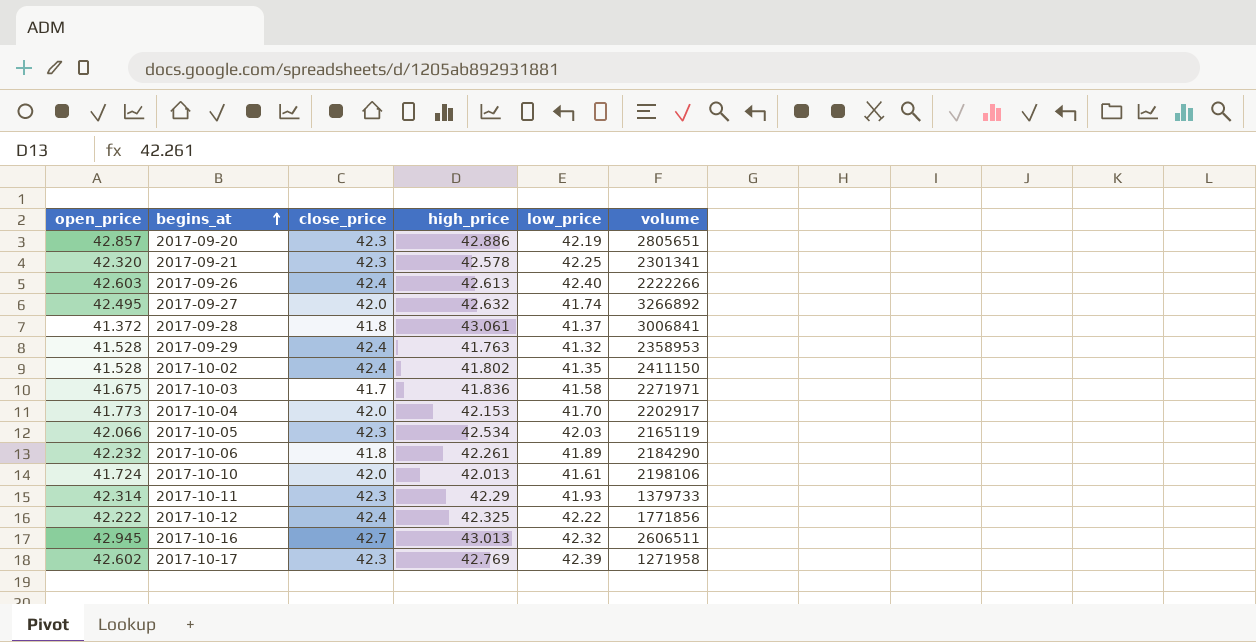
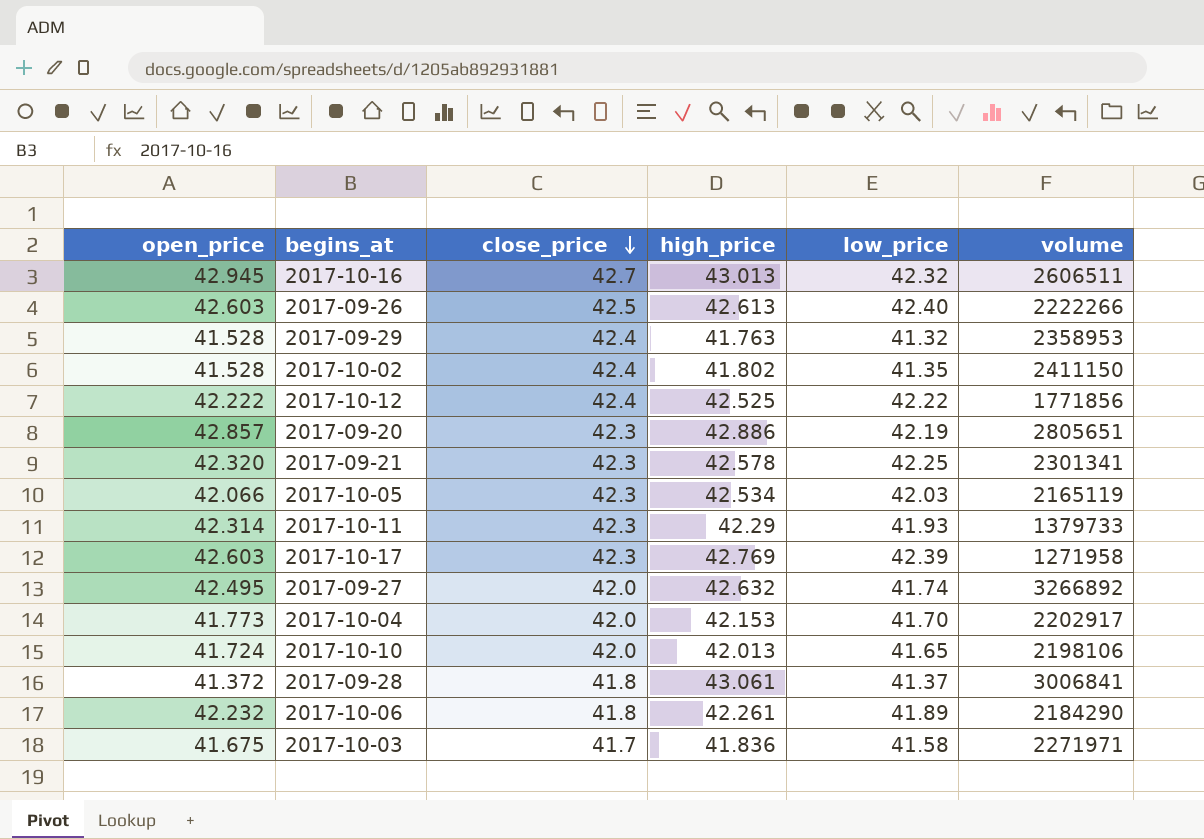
row order: begins_at ascending -> close_price descending
2017-09-26 | close_price: 42.4 -> 42.5
2017-10-12 | high_price: 42.325 -> 42.525
2017-10-17 | open_price: 42.602 -> 42.603
2017-10-10 | low_price: 41.61 -> 41.65

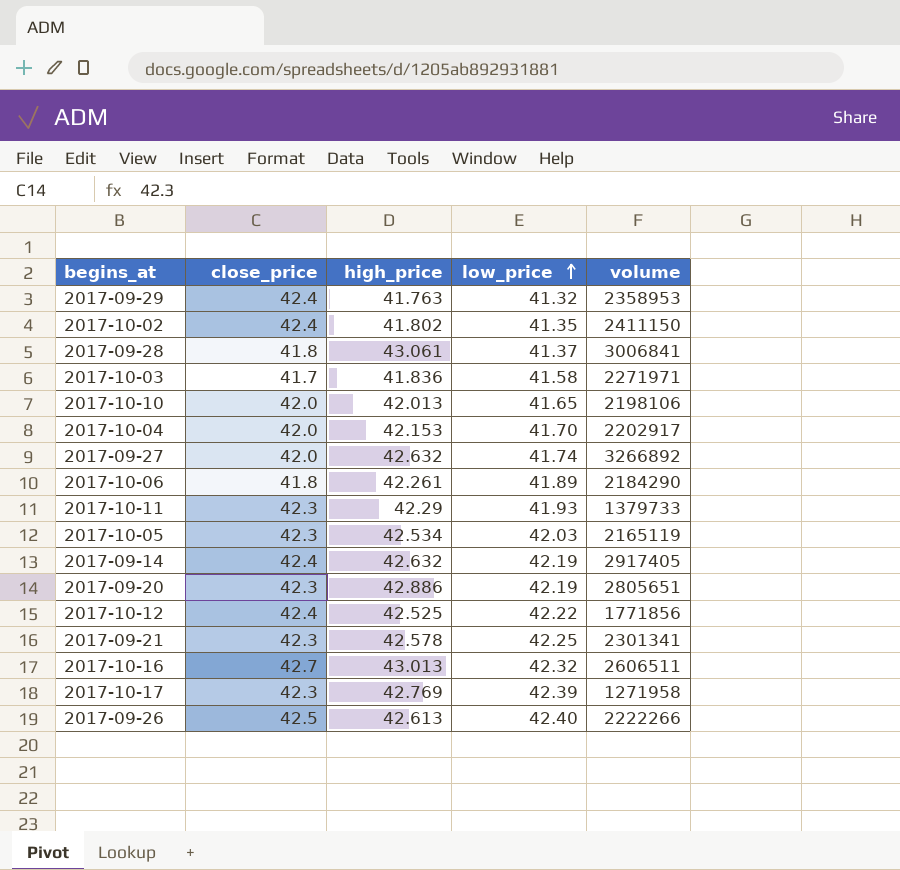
row order: close_price descending -> low_price ascending
column open_price | position: 1 -> none
row 2017-09-14: none -> 42.4 | 42.632 | 42.19 | 2917405

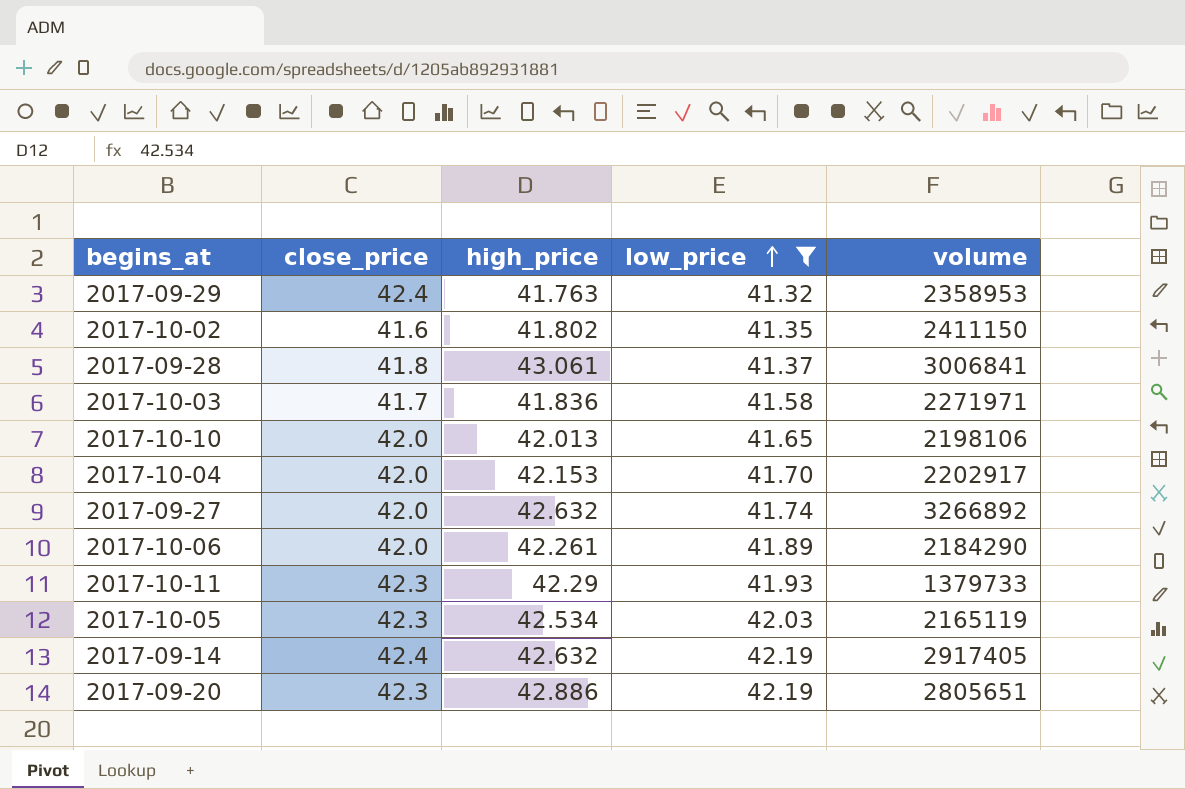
filter: none -> low_price <= 42.19
2017-10-02 | close_price: 42.4 -> 41.6
2017-10-06 | close_price: 41.8 -> 42.0

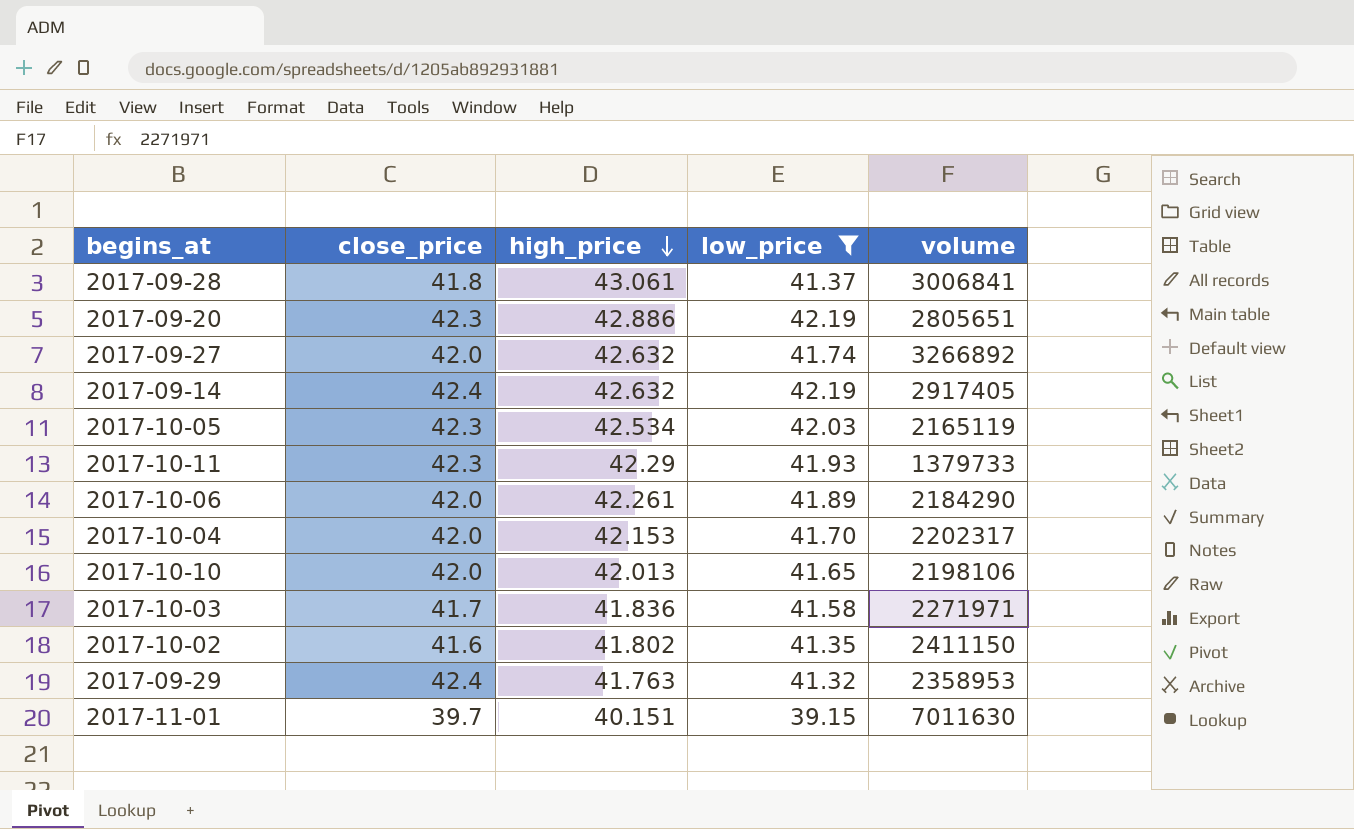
row order: low_price ascending -> high_price descending
2017-10-04 | volume: 2202917 -> 2202317
row 2017-11-01: none -> 39.7 | 40.151 | 39.15 | 7011630

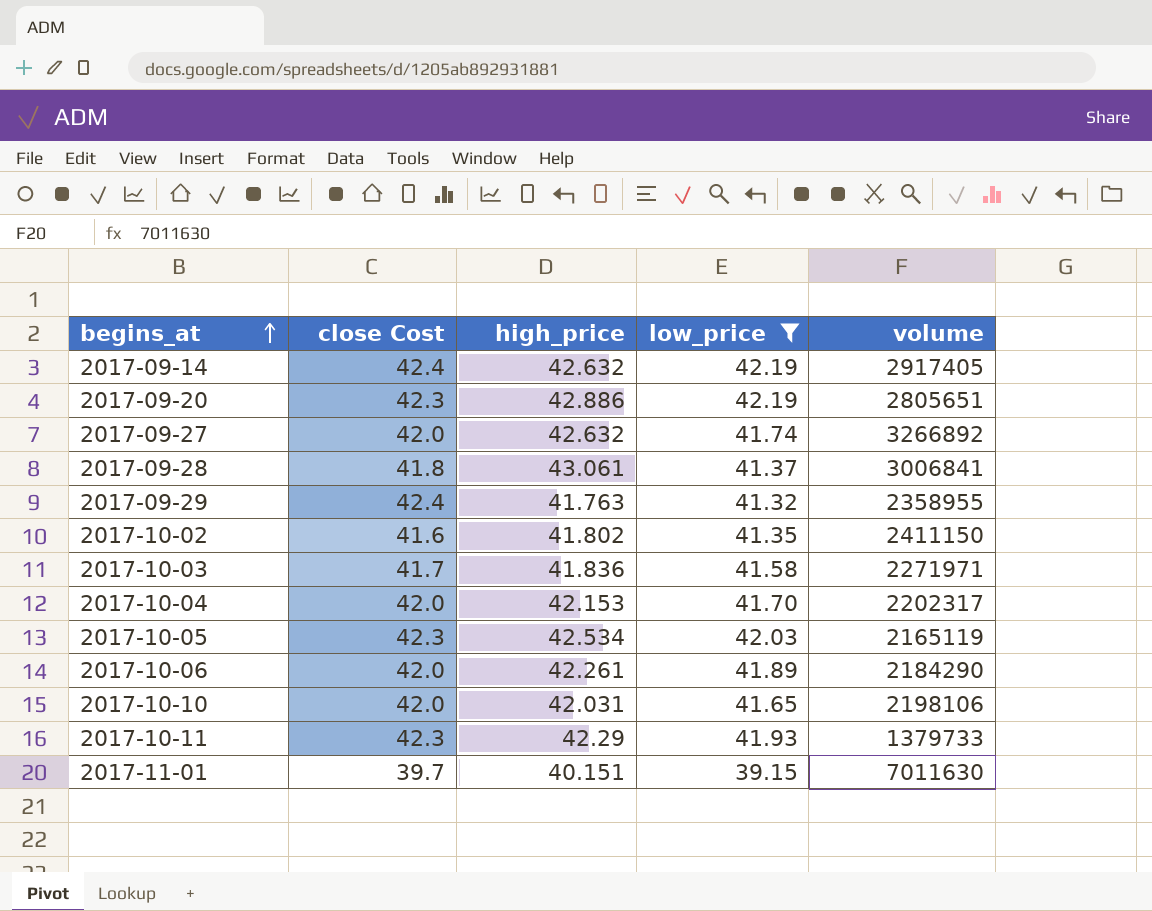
row order: high_price descending -> begins_at ascending
column name: close_price -> close Cost
2017-09-29 | volume: 2358953 -> 2358955
2017-10-10 | high_price: 42.013 -> 42.031

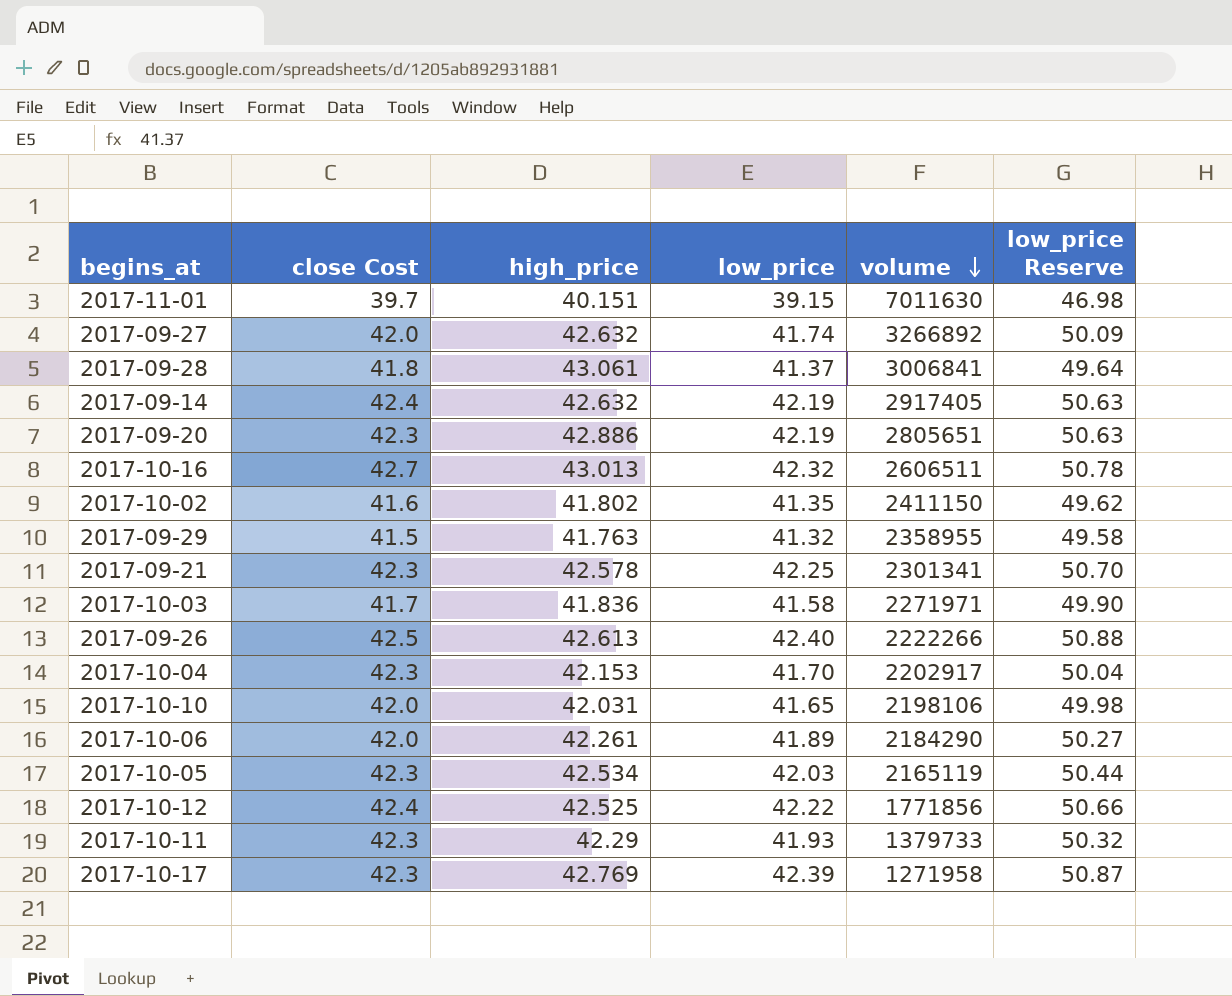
filter: low_price <= 42.19 -> none
row order: begins_at ascending -> volume descending
column low_price Reserve | formula: none -> [low_price] * 1.2
2017-09-29 | close Cost: 42.4 -> 41.5
2017-10-04 | close Cost: 42.0 -> 42.3
2017-10-04 | volume: 2202317 -> 2202917

